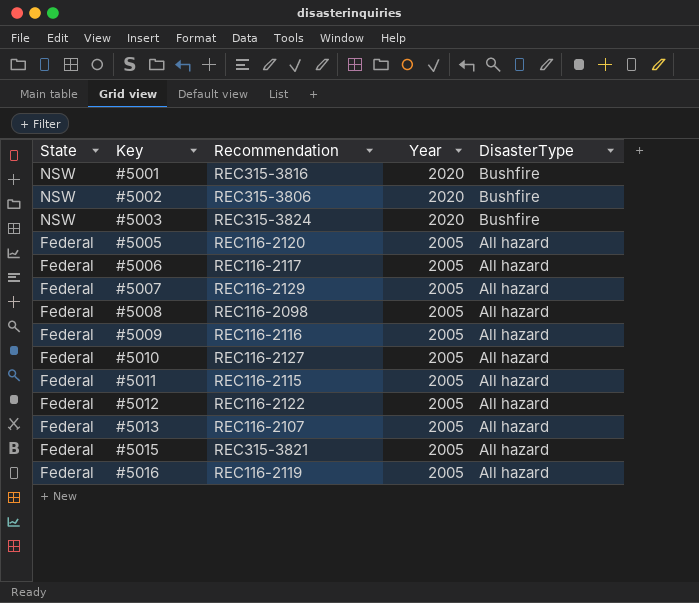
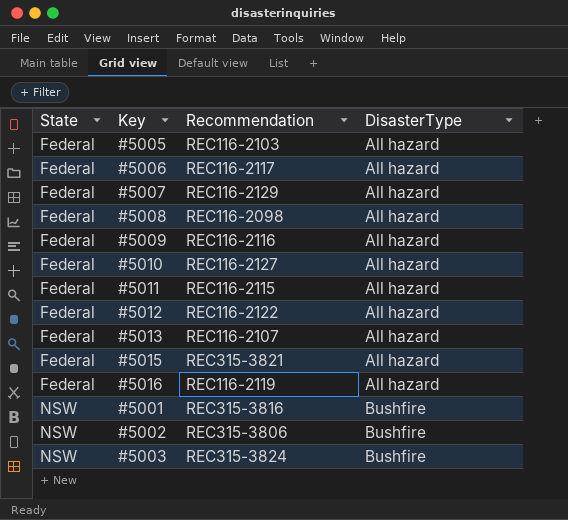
row order: State descending -> State ascending
column Year | position: 4 -> none
#5005 | Recommendation: REC116-2120 -> REC116-2103

